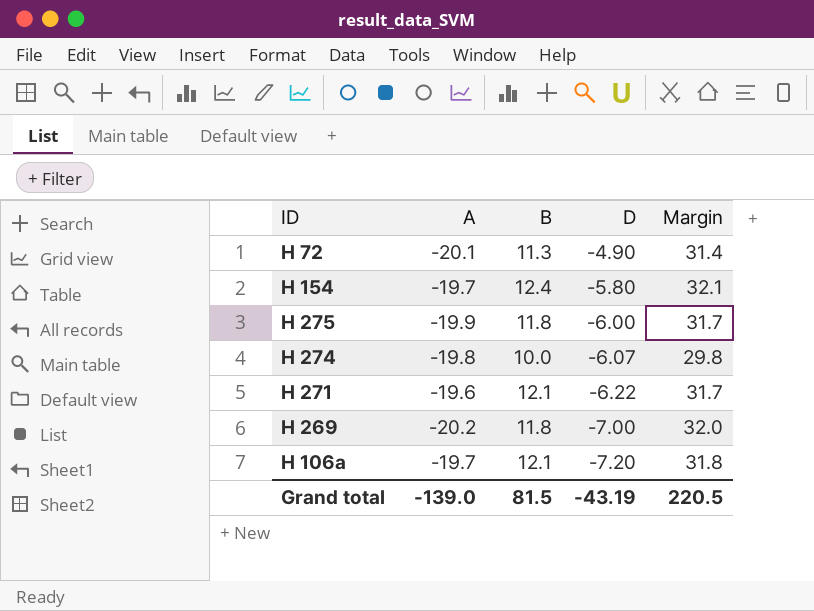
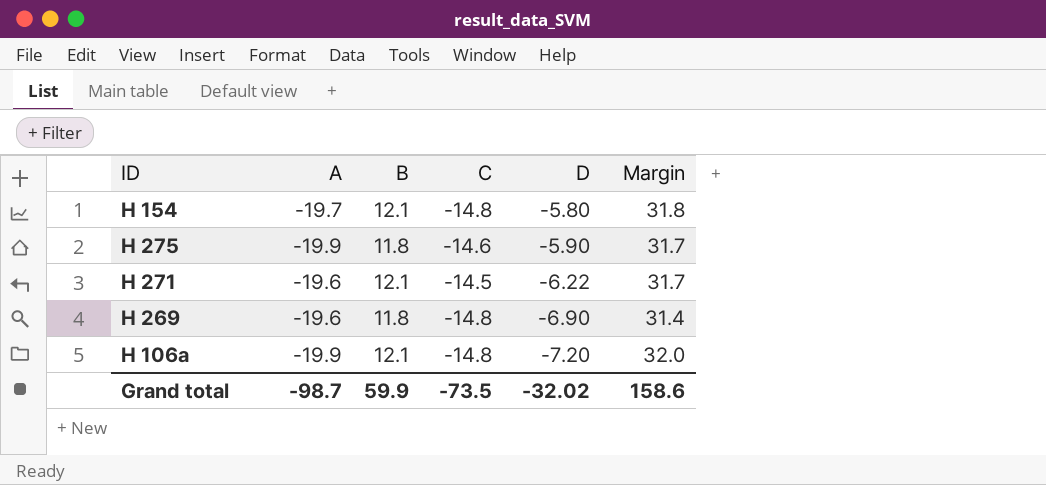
column C | position: none -> 4
row H 72: -20.1 | 11.3 | -4.90 | 31.4 -> none
row H 274: -19.8 | 10.0 | -6.07 | 29.8 -> none
H 154 | B: 12.4 -> 12.1
H 154 | Margin: 32.1 -> 31.8
H 275 | D: -6.00 -> -5.90
H 269 | A: -20.2 -> -19.6
H 269 | D: -7.00 -> -6.90
H 269 | Margin: 32.0 -> 31.4
H 106a | A: -19.7 -> -19.9
H 106a | Margin: 31.8 -> 32.0
Grand total | A: -139.0 -> -98.7
Grand total | B: 81.5 -> 59.9
Grand total | D: -43.19 -> -32.02
Grand total | Margin: 220.5 -> 158.6

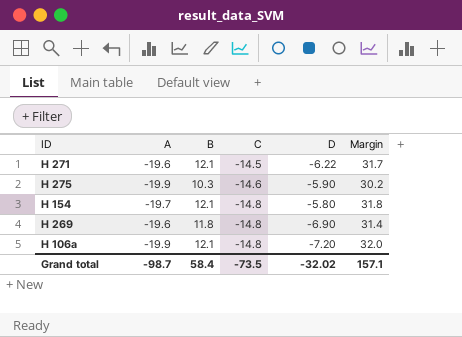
row order: D descending -> C descending
H 275 | B: 11.8 -> 10.3
H 275 | Margin: 31.7 -> 30.2
Grand total | B: 59.9 -> 58.4
Grand total | Margin: 158.6 -> 157.1

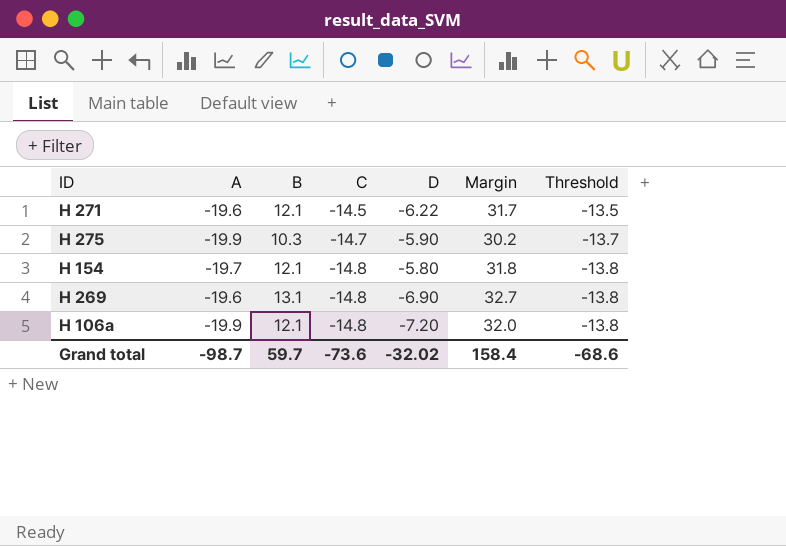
column Threshold | formula: none -> [C] + 1
H 275 | C: -14.6 -> -14.7
H 269 | B: 11.8 -> 13.1
H 269 | Margin: 31.4 -> 32.7
Grand total | B: 58.4 -> 59.7
Grand total | C: -73.5 -> -73.6
Grand total | Margin: 157.1 -> 158.4

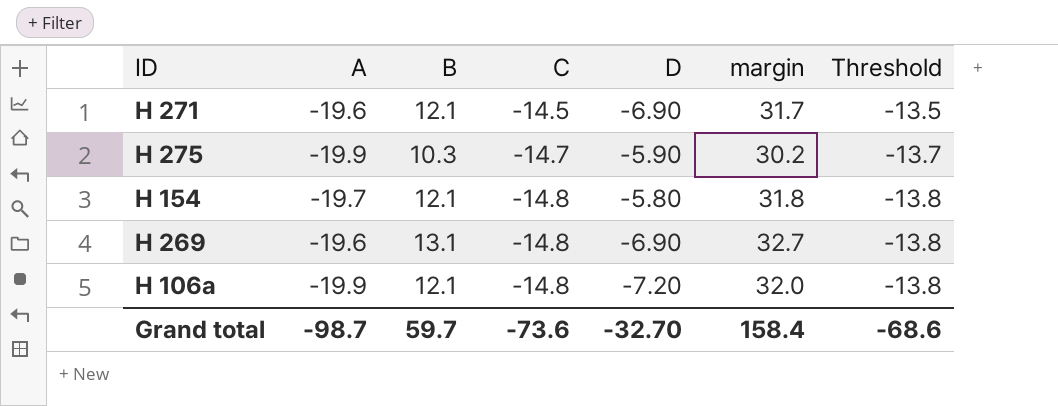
column name: Margin -> margin
H 271 | D: -6.22 -> -6.90
Grand total | D: -32.02 -> -32.70

